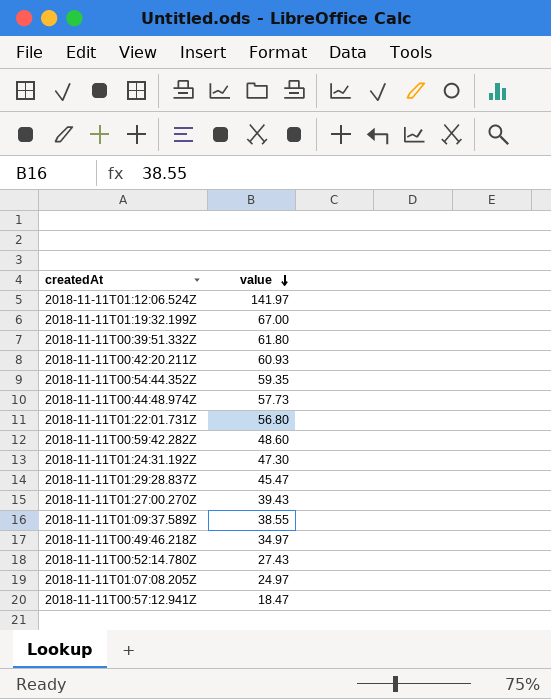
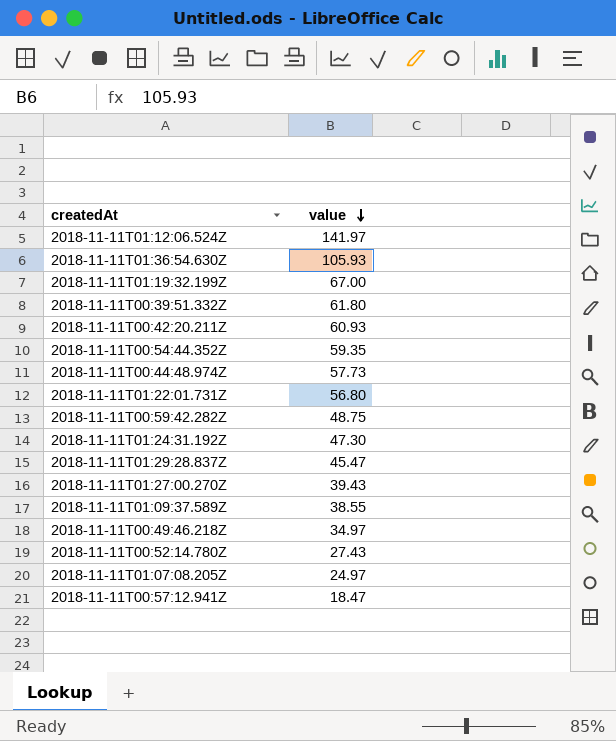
row 2018-11-11T01:36:54.630Z: none -> 105.93
2018-11-11T00:59:42.282Z | value: 48.60 -> 48.75

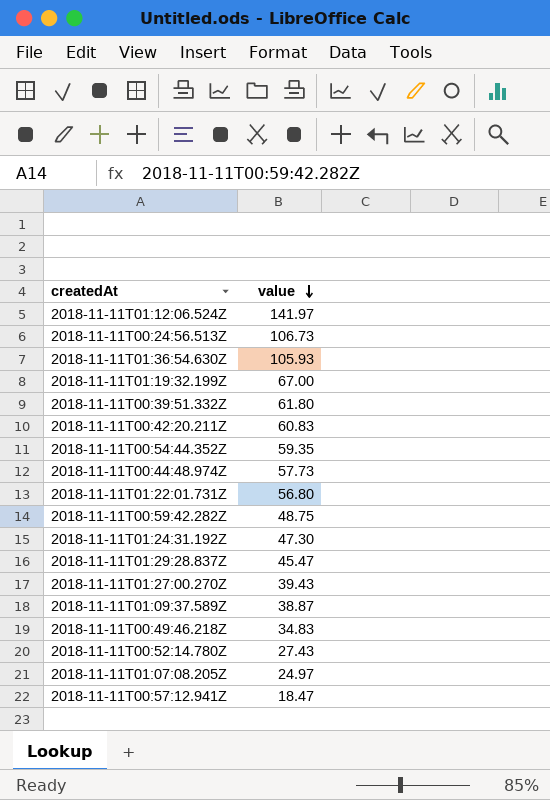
row 2018-11-11T00:24:56.513Z: none -> 106.73
2018-11-11T00:42:20.211Z | value: 60.93 -> 60.83
2018-11-11T01:09:37.589Z | value: 38.55 -> 38.87
2018-11-11T00:49:46.218Z | value: 34.97 -> 34.83

